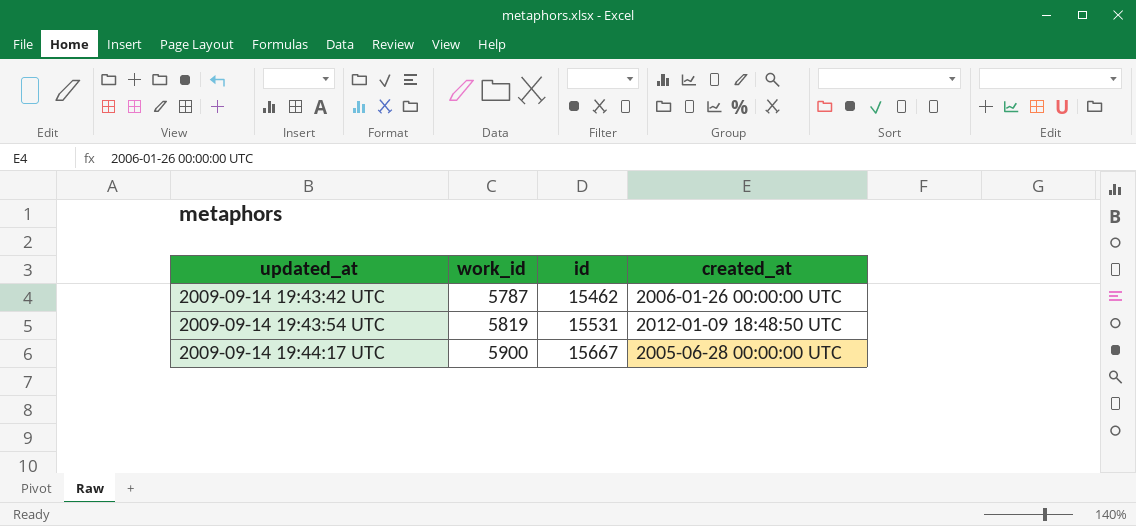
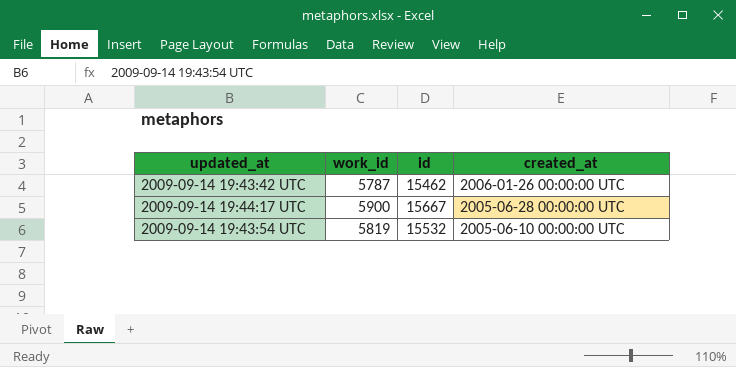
row order: updated_at ascending -> created_at descending
2009-09-14 19:43:54 UTC | id: 15531 -> 15532
2009-09-14 19:43:54 UTC | created_at: 2012-01-09 18:48:50 UTC -> 2005-06-10 00:00:00 UTC

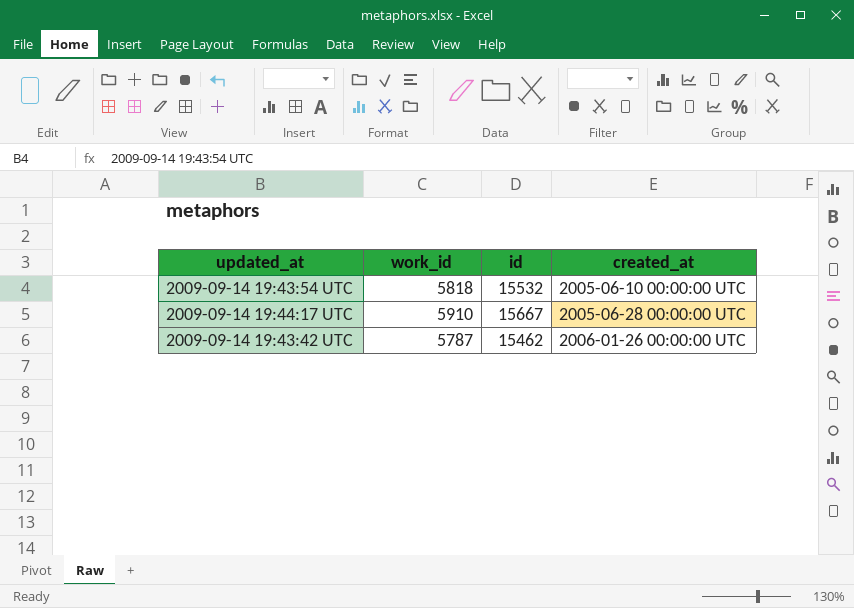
row order: created_at descending -> created_at ascending
2009-09-14 19:43:54 UTC | work_id: 5819 -> 5818
2009-09-14 19:44:17 UTC | work_id: 5900 -> 5910

